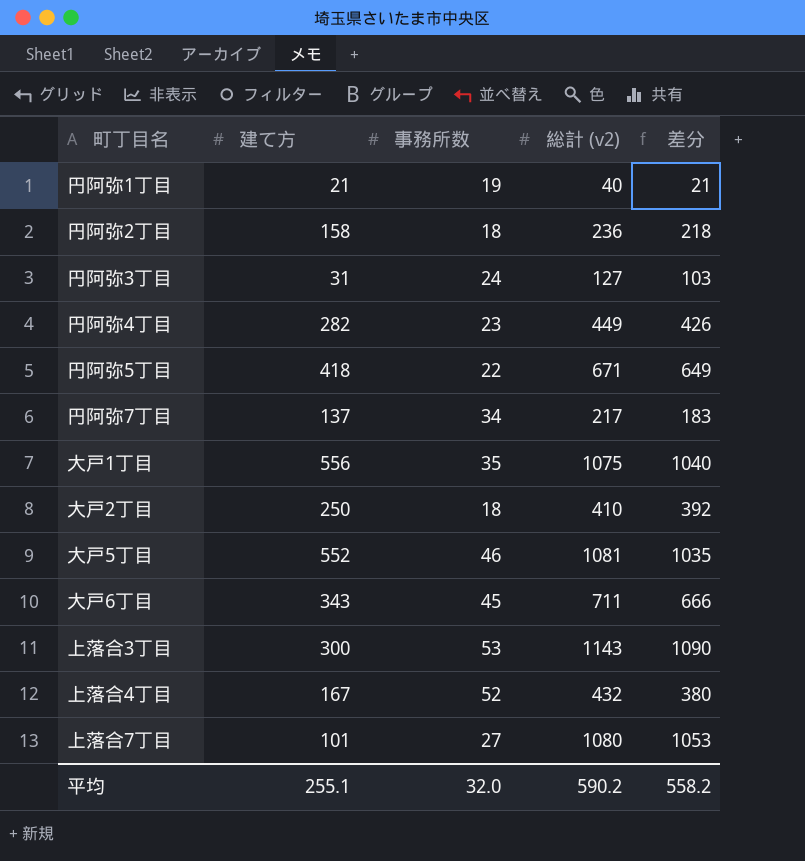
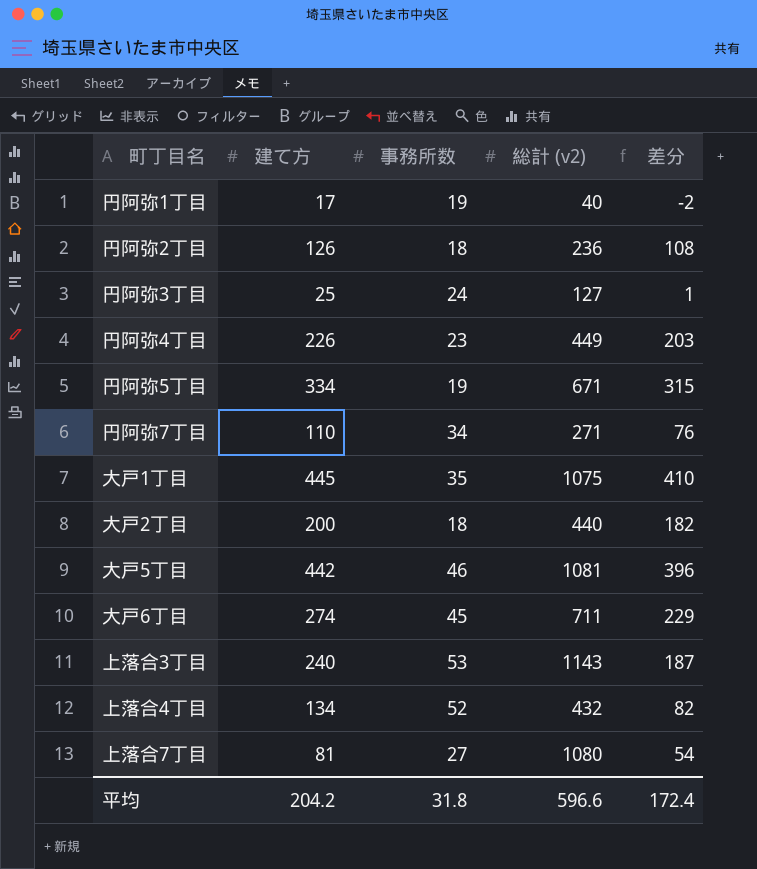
column 差分 | formula: [総計 (v2)] - [事務所数] -> [建て方] - [事務所数]
円阿弥1丁目 | 建て方: 21 -> 17
円阿弥2丁目 | 建て方: 158 -> 126
円阿弥3丁目 | 建て方: 31 -> 25
円阿弥4丁目 | 建て方: 282 -> 226
円阿弥5丁目 | 建て方: 418 -> 334
円阿弥5丁目 | 事務所数: 22 -> 19
円阿弥7丁目 | 建て方: 137 -> 110
円阿弥7丁目 | 総計 (v2): 217 -> 271
大戸1丁目 | 建て方: 556 -> 445
大戸2丁目 | 建て方: 250 -> 200
大戸2丁目 | 総計 (v2): 410 -> 440
大戸5丁目 | 建て方: 552 -> 442
大戸6丁目 | 建て方: 343 -> 274
上落合3丁目 | 建て方: 300 -> 240
上落合4丁目 | 建て方: 167 -> 134
上落合7丁目 | 建て方: 101 -> 81
平均 | 建て方: 255.1 -> 204.2
平均 | 事務所数: 32.0 -> 31.8
平均 | 総計 (v2): 590.2 -> 596.6
平均 | 差分: 558.2 -> 172.4

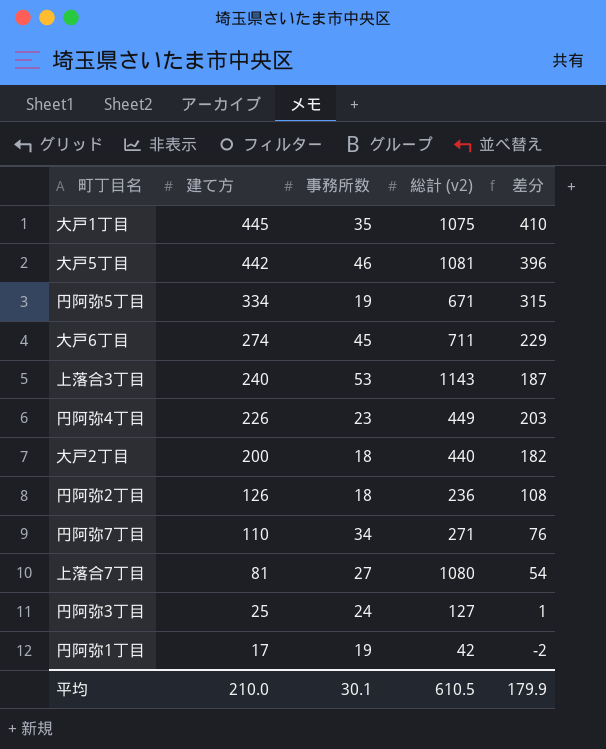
row order: none -> 建て方 descending
row 上落合4丁目: 134 | 52 | 432 | 82 -> none
円阿弥1丁目 | 総計 (v2): 40 -> 42
平均 | 建て方: 204.2 -> 210.0
平均 | 事務所数: 31.8 -> 30.1
平均 | 総計 (v2): 596.6 -> 610.5
平均 | 差分: 172.4 -> 179.9

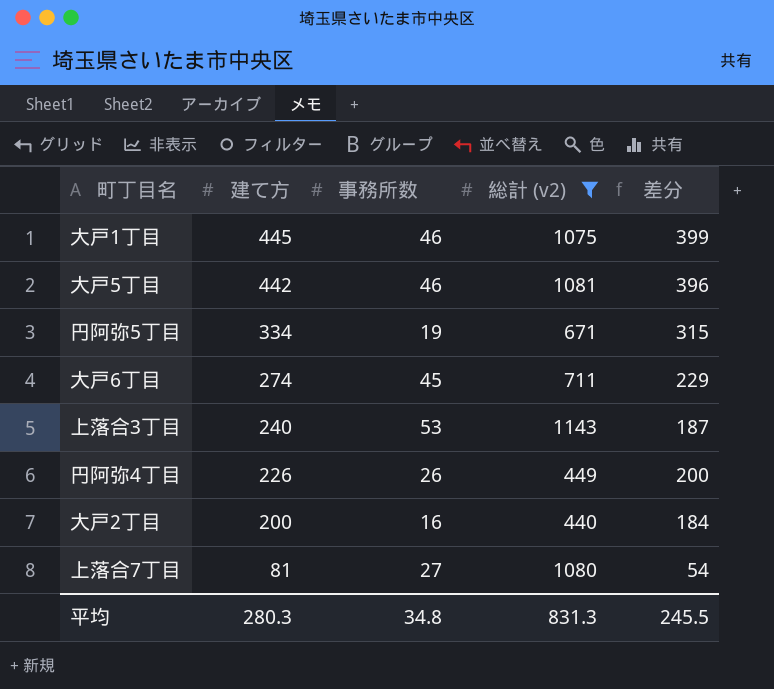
filter: none -> 総計 (v2) >= 440
大戸1丁目 | 事務所数: 35 -> 46
大戸1丁目 | 差分: 410 -> 399
円阿弥4丁目 | 事務所数: 23 -> 26
円阿弥4丁目 | 差分: 203 -> 200
大戸2丁目 | 事務所数: 18 -> 16
大戸2丁目 | 差分: 182 -> 184
平均 | 建て方: 210.0 -> 280.3
平均 | 事務所数: 30.1 -> 34.8
平均 | 総計 (v2): 610.5 -> 831.3
平均 | 差分: 179.9 -> 245.5

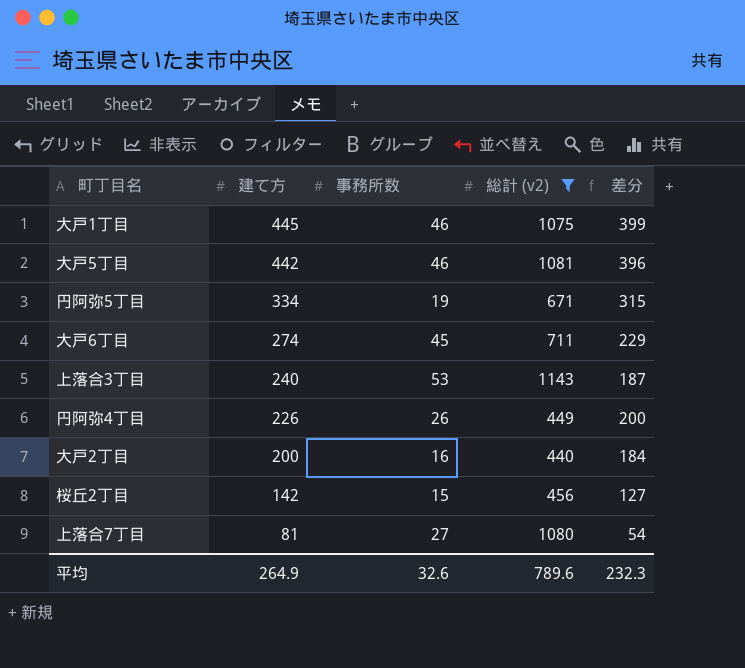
row 桜丘2丁目: none -> 142 | 15 | 456 | 127
平均 | 建て方: 280.3 -> 264.9
平均 | 事務所数: 34.8 -> 32.6
平均 | 総計 (v2): 831.3 -> 789.6
平均 | 差分: 245.5 -> 232.3

